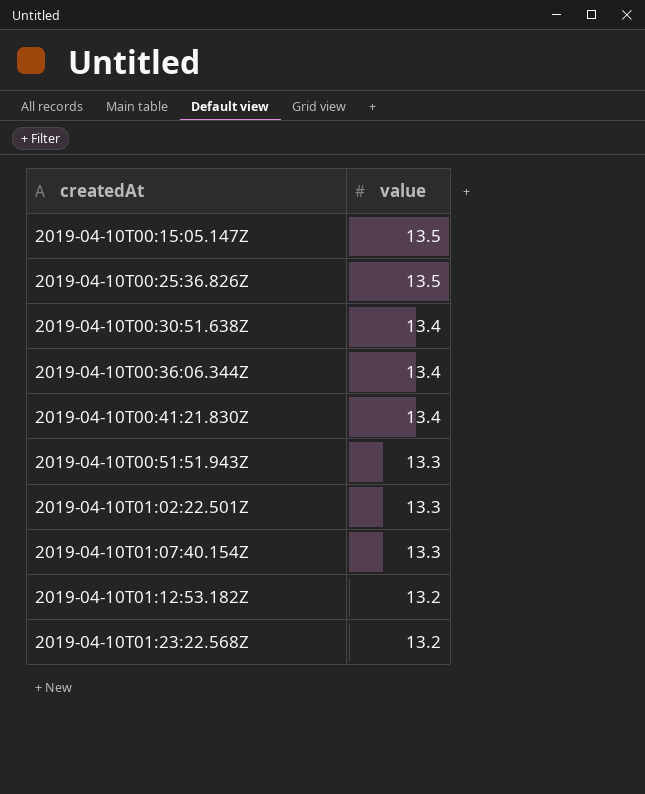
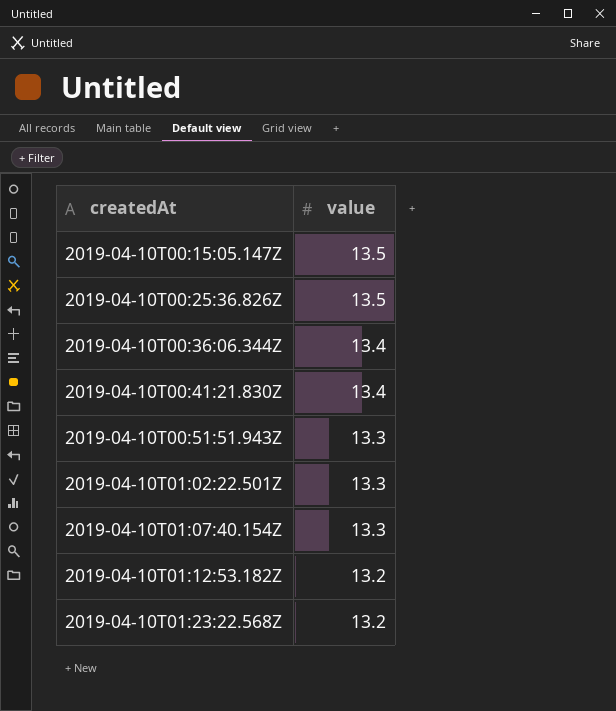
row 2019-04-10T00:30:51.638Z: 13.4 -> none

